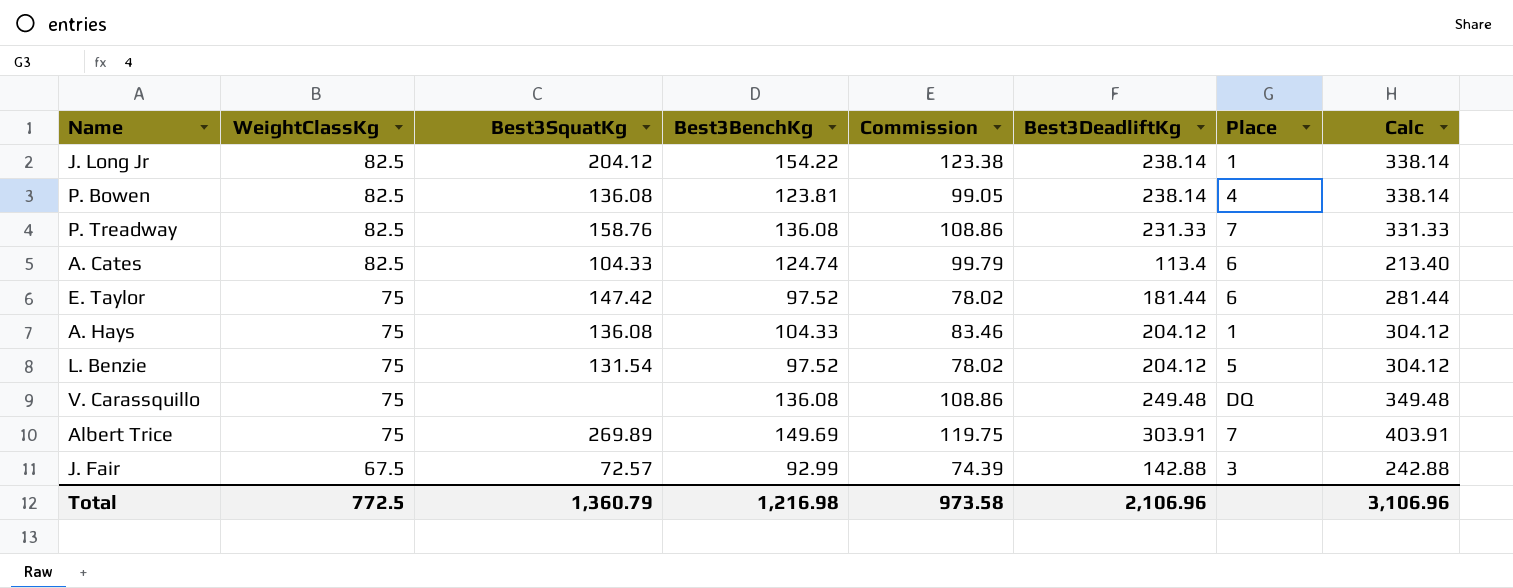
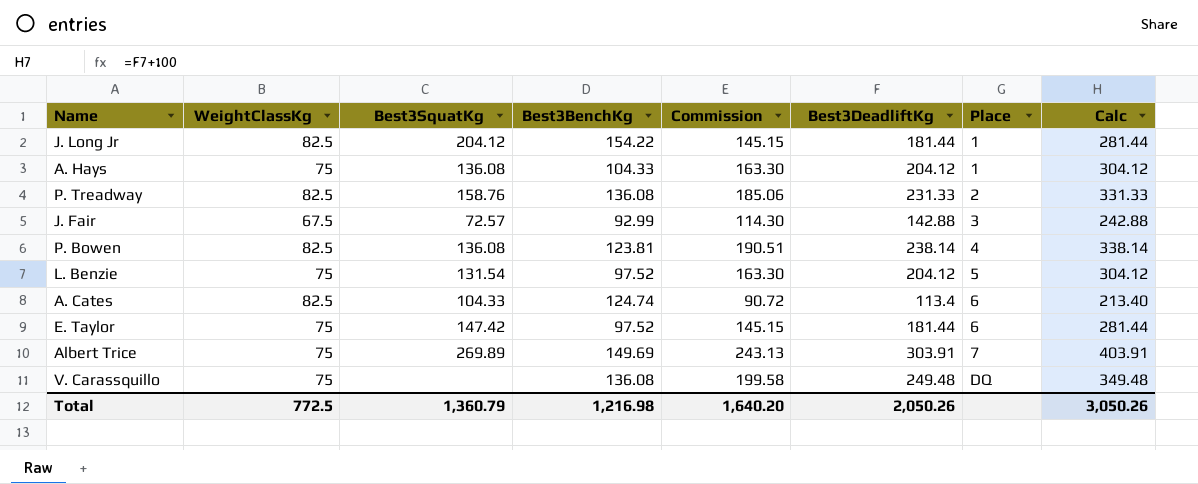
row order: WeightClassKg descending -> Place ascending
column Commission | formula: [Best3BenchKg] * 0.8 -> [Best3DeadliftKg] * 0.8
J. Long Jr | Best3DeadliftKg: 238.14 -> 181.44
J. Long Jr | Calc: 338.14 -> 281.44
P. Treadway | Place: 7 -> 2
Total | Commission: 973.58 -> 1,640.20
Total | Best3DeadliftKg: 2,106.96 -> 2,050.26
Total | Calc: 3,106.96 -> 3,050.26

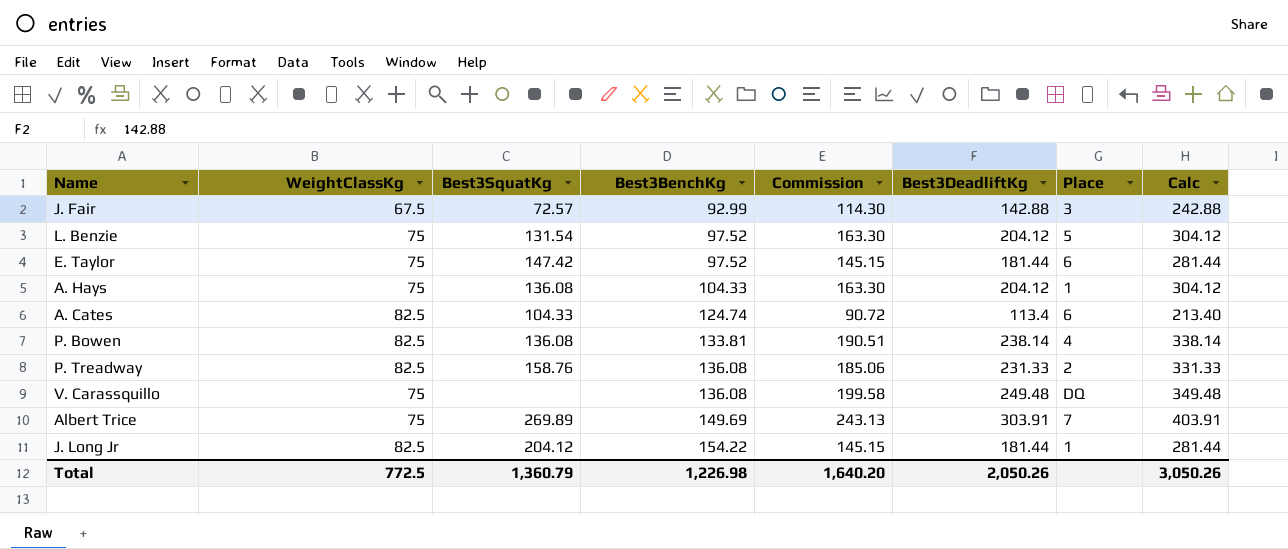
row order: Place ascending -> Best3BenchKg ascending
P. Bowen | Best3BenchKg: 123.81 -> 133.81
Total | Best3BenchKg: 1,216.98 -> 1,226.98

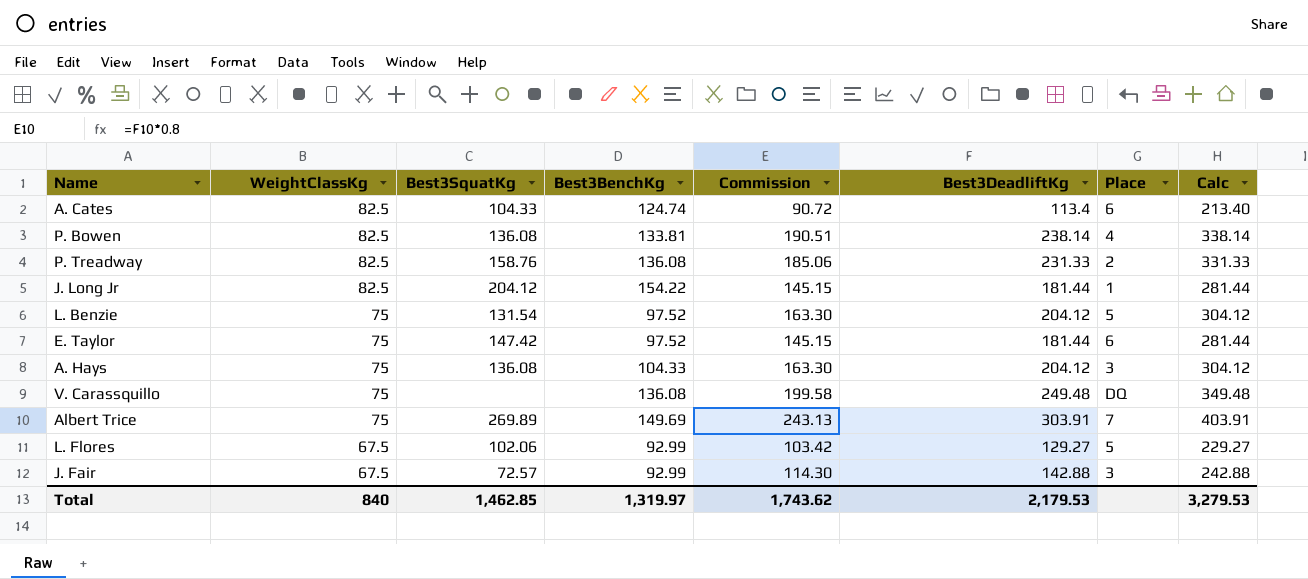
row order: Best3BenchKg ascending -> WeightClassKg descending
A. Hays | Place: 1 -> 3
row L. Flores: none -> 67.5 | 102.06 | 92.99 | 103.42 | 129.27 | 5 | 229.27
Total | WeightClassKg: 772.5 -> 840
Total | Best3SquatKg: 1,360.79 -> 1,462.85
Total | Best3BenchKg: 1,226.98 -> 1,319.97
Total | Commission: 1,640.20 -> 1,743.62
Total | Best3DeadliftKg: 2,050.26 -> 2,179.53
Total | Calc: 3,050.26 -> 3,279.53

